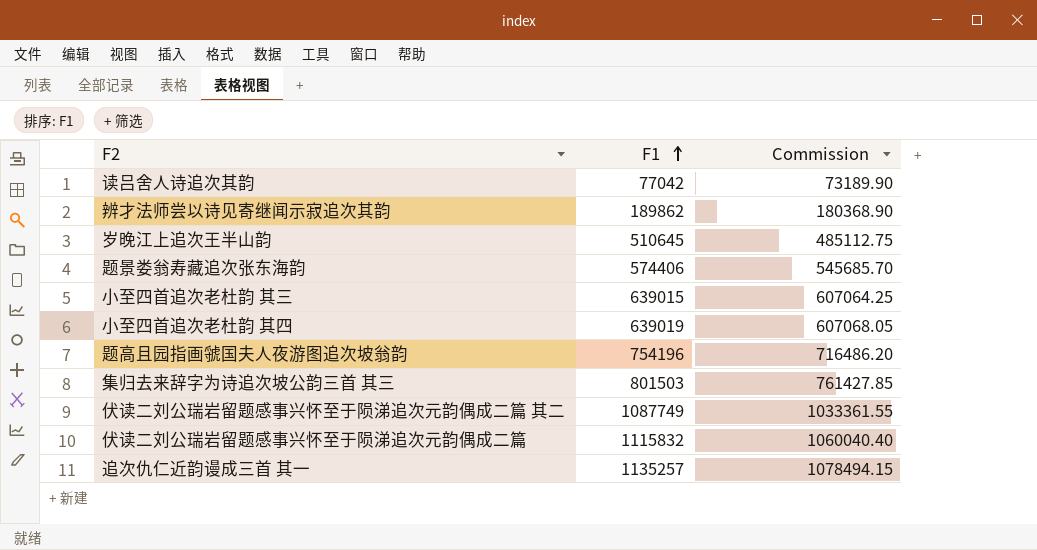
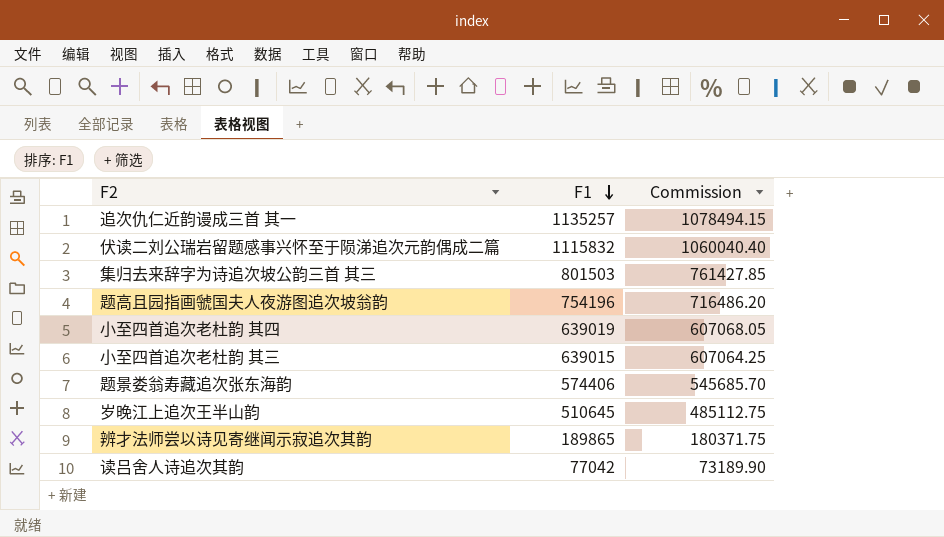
row order: F1 ascending -> F1 descending
row 伏读二刘公瑞岩留题感事兴怀至于陨涕追次元韵偶成二篇 其二: 1087749 | 1033361.55 -> none
辨才法师尝以诗见寄继闻示寂追次其韵 | F1: 189862 -> 189865
辨才法师尝以诗见寄继闻示寂追次其韵 | Commission: 180368.90 -> 180371.75

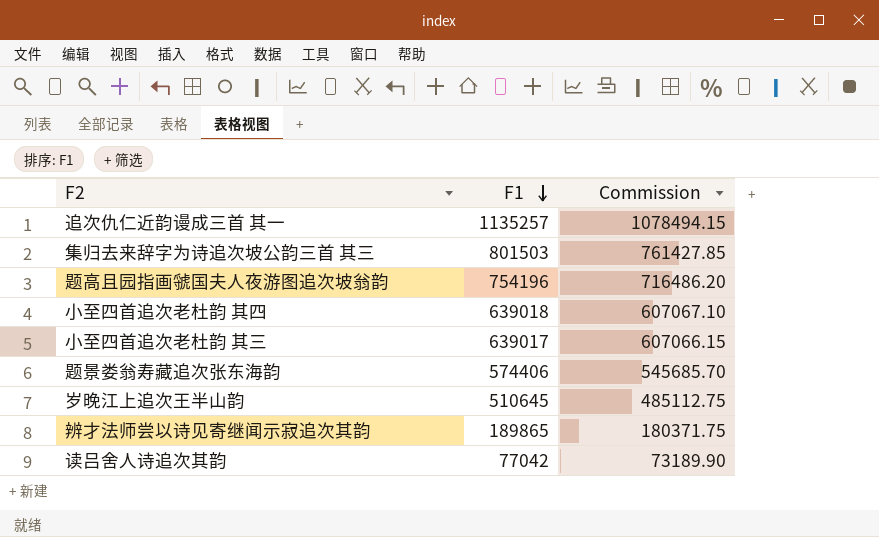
row 伏读二刘公瑞岩留题感事兴怀至于陨涕追次元韵偶成二篇: 1115832 | 1060040.40 -> none
小至四首追次老杜韵 其四 | F1: 639019 -> 639018
小至四首追次老杜韵 其四 | Commission: 607068.05 -> 607067.10
小至四首追次老杜韵 其三 | F1: 639015 -> 639017
小至四首追次老杜韵 其三 | Commission: 607064.25 -> 607066.15

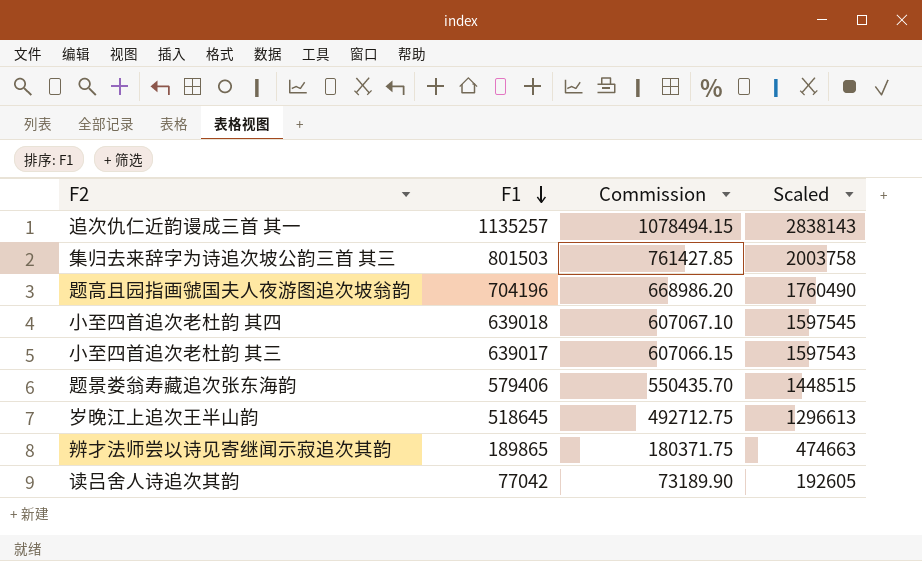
column Scaled | formula: none -> [F1] * 2.5
题高且园指画虢国夫人夜游图追次坡翁韵 | F1: 754196 -> 704196
题高且园指画虢国夫人夜游图追次坡翁韵 | Commission: 716486.20 -> 668986.20
题景娄翁寿藏追次张东海韵 | F1: 574406 -> 579406
题景娄翁寿藏追次张东海韵 | Commission: 545685.70 -> 550435.70
岁晚江上追次王半山韵 | F1: 510645 -> 518645
岁晚江上追次王半山韵 | Commission: 485112.75 -> 492712.75

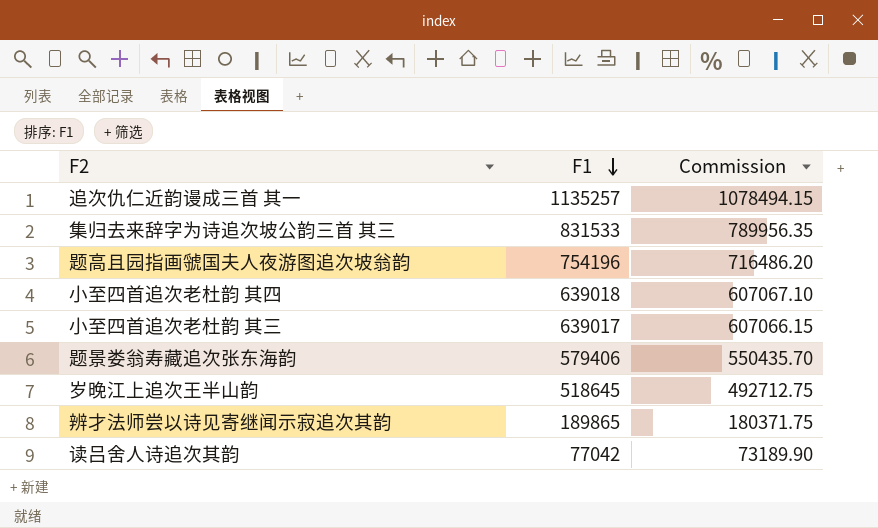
column Scaled | formula: [F1] * 2.5 -> none
集归去来辞字为诗追次坡公韵三首 其三 | F1: 801503 -> 831533
集归去来辞字为诗追次坡公韵三首 其三 | Commission: 761427.85 -> 789956.35
题高且园指画虢国夫人夜游图追次坡翁韵 | F1: 704196 -> 754196
题高且园指画虢国夫人夜游图追次坡翁韵 | Commission: 668986.20 -> 716486.20

